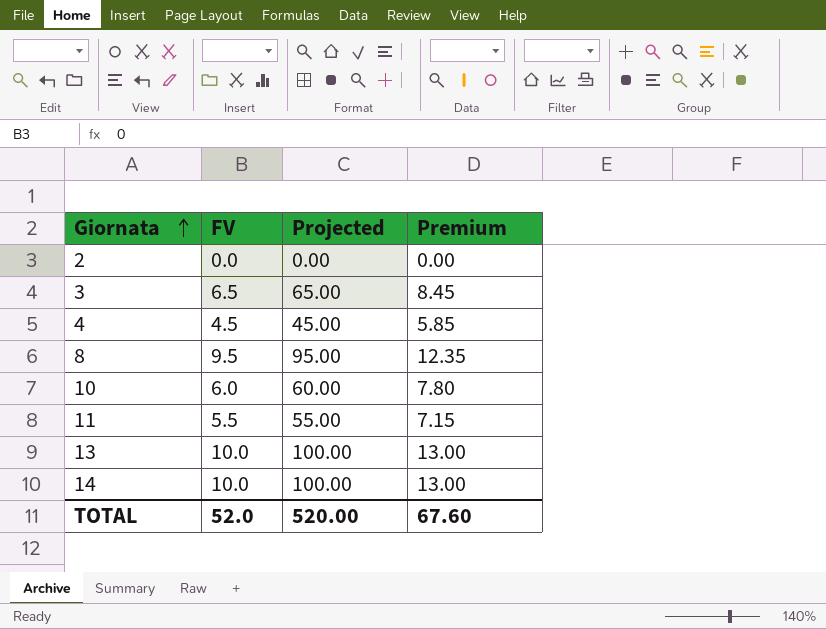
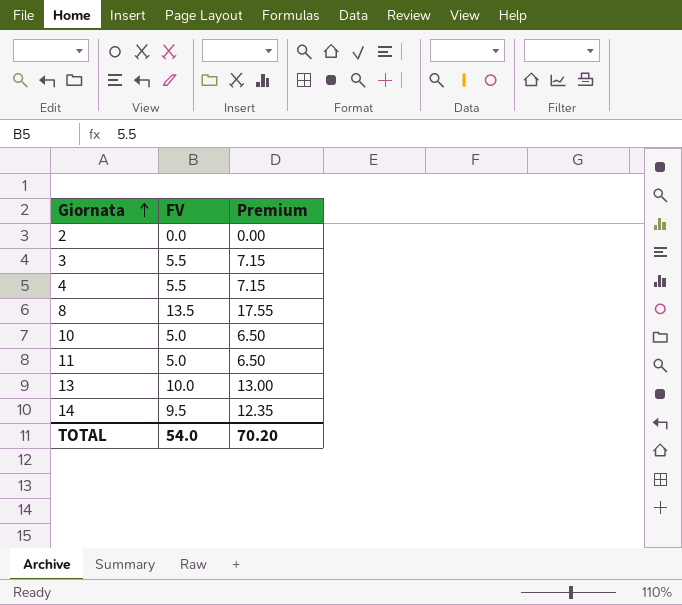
column Projected | formula: [FV] * 10 -> none
3 | FV: 6.5 -> 5.5
3 | Premium: 8.45 -> 7.15
4 | FV: 4.5 -> 5.5
4 | Premium: 5.85 -> 7.15
8 | FV: 9.5 -> 13.5
8 | Premium: 12.35 -> 17.55
10 | FV: 6.0 -> 5.0
10 | Premium: 7.80 -> 6.50
11 | FV: 5.5 -> 5.0
11 | Premium: 7.15 -> 6.50
14 | FV: 10.0 -> 9.5
14 | Premium: 13.00 -> 12.35
TOTAL | FV: 52.0 -> 54.0
TOTAL | Premium: 67.60 -> 70.20

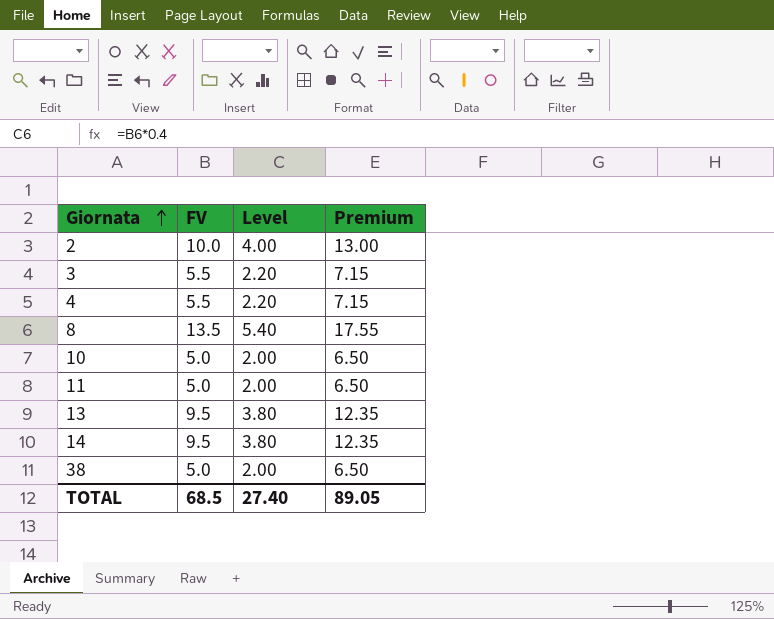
column Level | formula: none -> [FV] * 0.4
2 | FV: 0.0 -> 10.0
2 | Premium: 0.00 -> 13.00
13 | FV: 10.0 -> 9.5
13 | Premium: 13.00 -> 12.35
row 38: none -> 5.0 | 2.00 | 6.50
TOTAL | FV: 54.0 -> 68.5
TOTAL | Premium: 70.20 -> 89.05

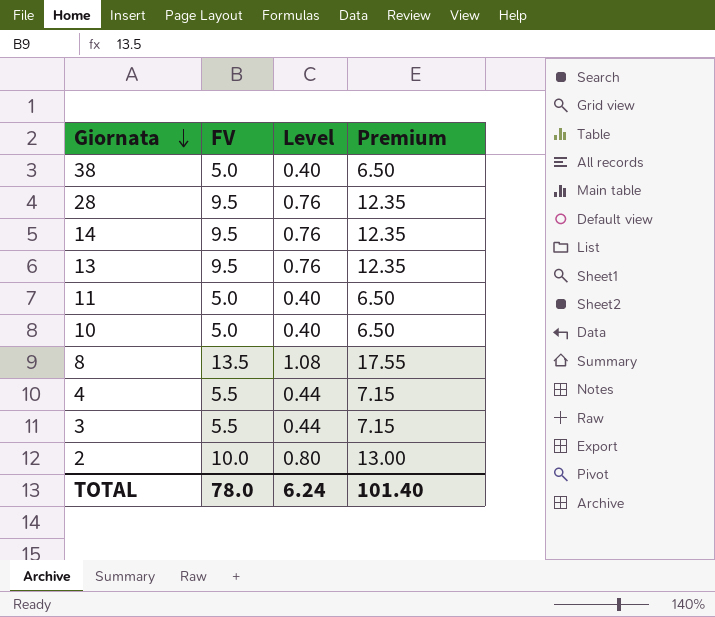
row order: Giornata ascending -> Giornata descending
column Level | formula: [FV] * 0.4 -> [FV] * 0.08
row 28: none -> 9.5 | 0.76 | 12.35
TOTAL | FV: 68.5 -> 78.0
TOTAL | Level: 27.40 -> 6.24
TOTAL | Premium: 89.05 -> 101.40

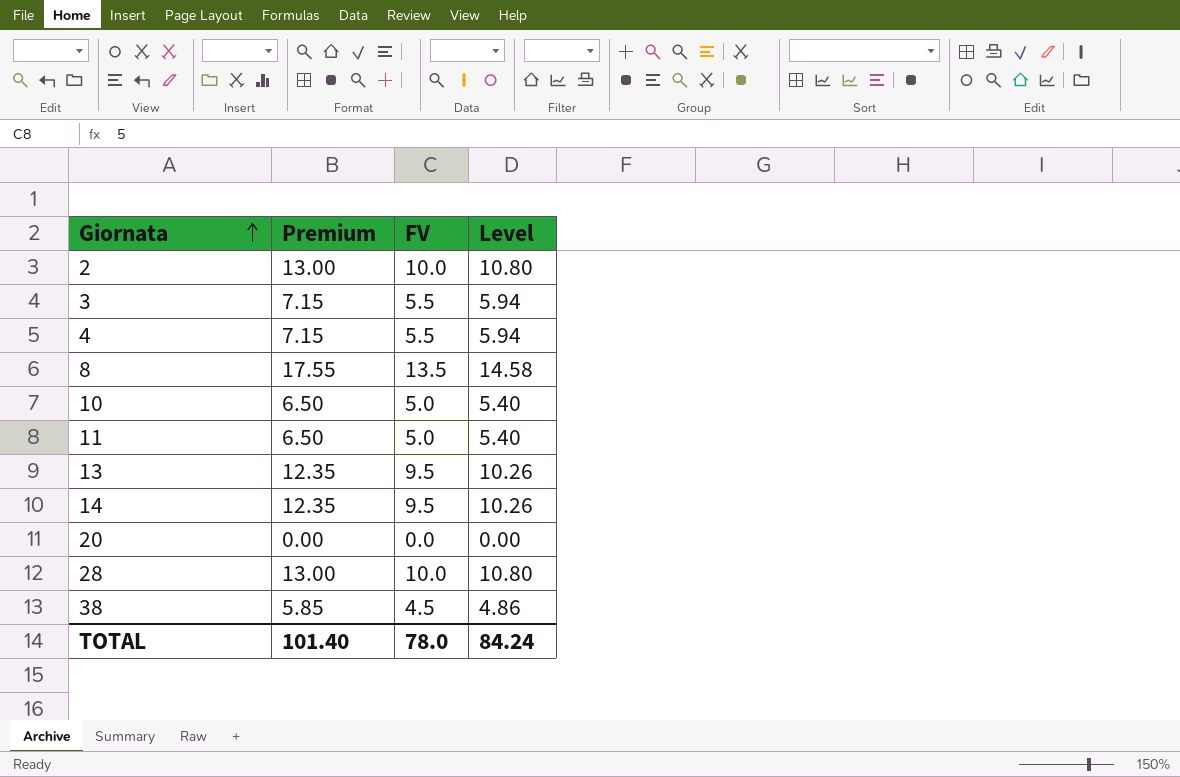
row order: Giornata descending -> Giornata ascending
column Premium | position: 4 -> 2
column Level | formula: [FV] * 0.08 -> [FV] * 1.08
row 20: none -> 0.00 | 0.0 | 0.00
28 | Premium: 12.35 -> 13.00
28 | FV: 9.5 -> 10.0
38 | Premium: 6.50 -> 5.85
38 | FV: 5.0 -> 4.5
TOTAL | Level: 6.24 -> 84.24

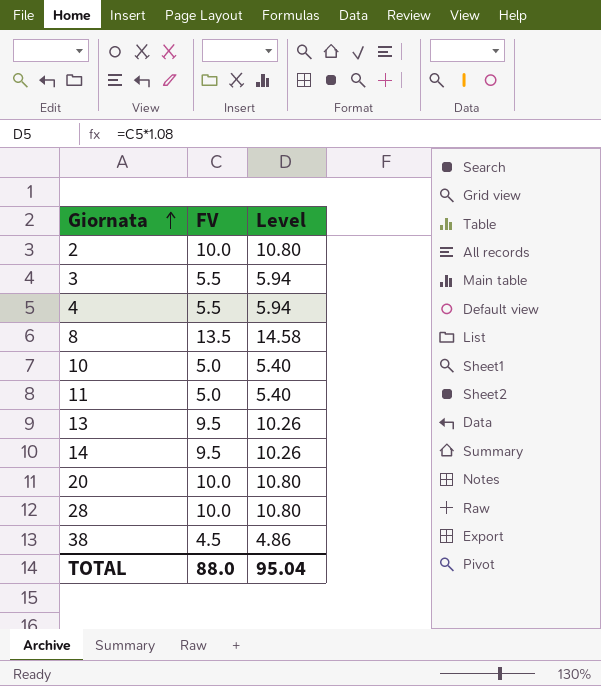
column Premium | formula: [FV] * 1.3 -> none
20 | FV: 0.0 -> 10.0
20 | Level: 0.00 -> 10.80
TOTAL | FV: 78.0 -> 88.0
TOTAL | Level: 84.24 -> 95.04

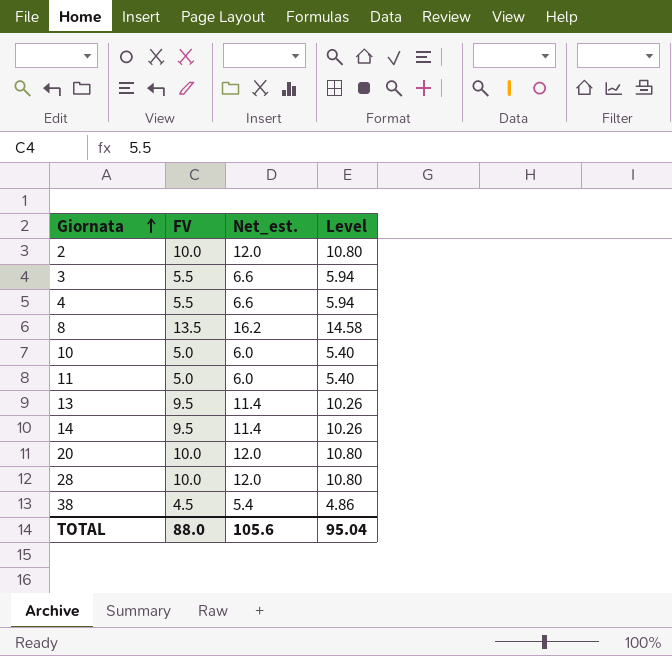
column Net_est. | formula: none -> [FV] * 1.2

